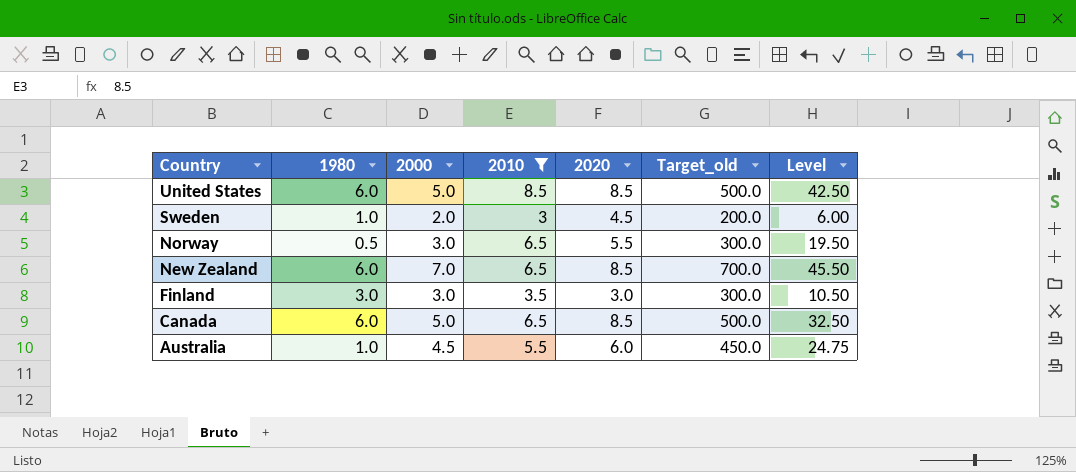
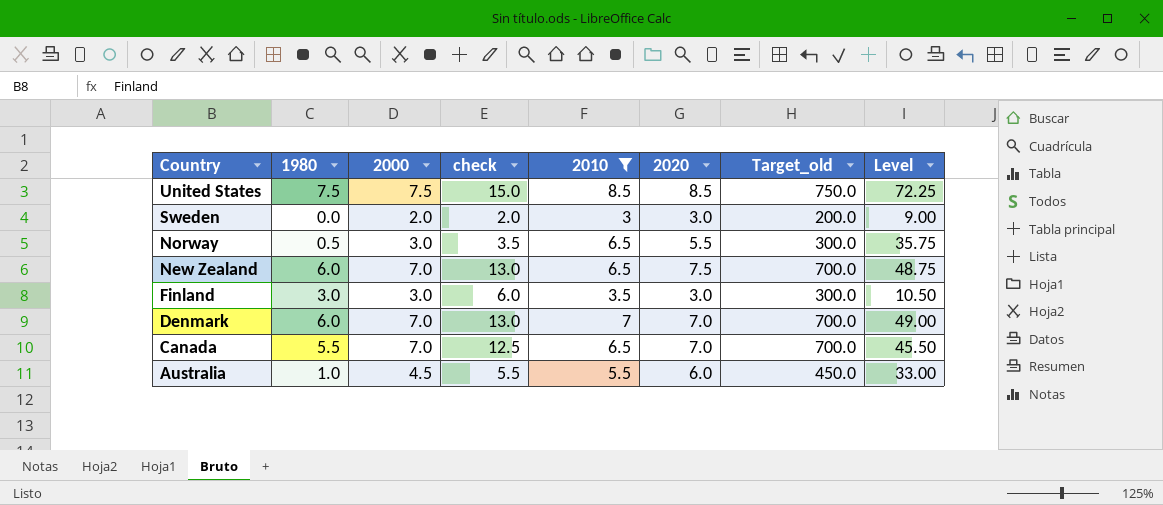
column check | formula: none -> [1980] + [2000]
column Level | formula: [2000] * [2010] -> [2010] * [2020]
United States | 1980: 6.0 -> 7.5
United States | 2000: 5.0 -> 7.5
United States | Target_old: 500.0 -> 750.0
Sweden | 1980: 1.0 -> 0.0
Sweden | 2020: 4.5 -> 3.0
New Zealand | 2020: 8.5 -> 7.5
row Denmark: none -> 6.0 | 7.0 | 13.0 | 7 | 7.0 | 700.0 | 49.00
Canada | 1980: 6.0 -> 5.5
Canada | 2000: 5.0 -> 7.0
Canada | 2020: 8.5 -> 7.0
Canada | Target_old: 500.0 -> 700.0

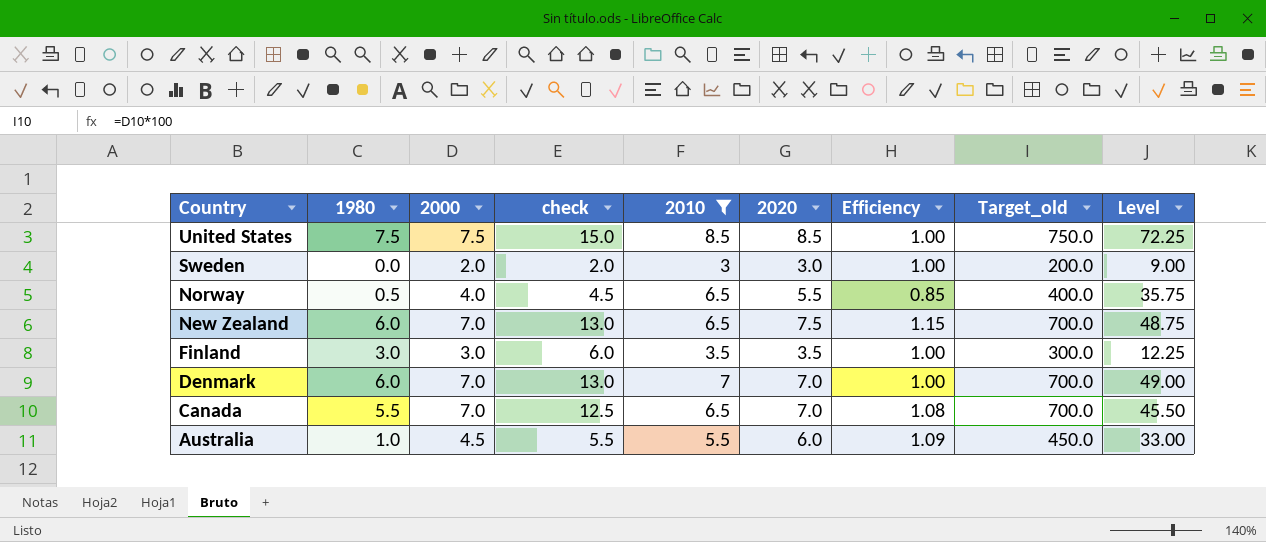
column Efficiency | formula: none -> [2020] / [2010]
Norway | 2000: 3.0 -> 4.0
Norway | check: 3.5 -> 4.5
Norway | Target_old: 300.0 -> 400.0
Finland | 2020: 3.0 -> 3.5
Finland | Level: 10.50 -> 12.25

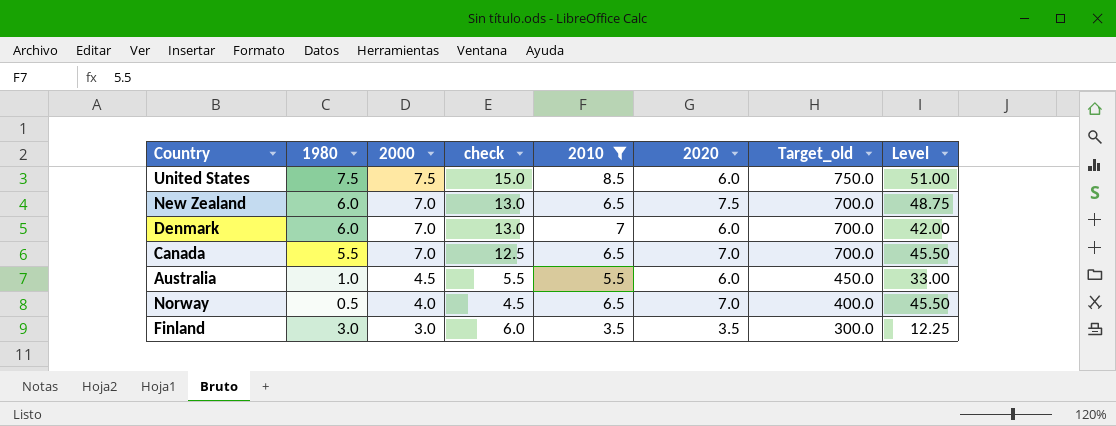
row order: Country descending -> 2000 descending
column Efficiency | formula: [2020] / [2010] -> none
row Sweden: 0.0 | 2.0 | 2.0 | 3 | 3.0 | 1.00 | 200.0 | 9.00 -> none
United States | 2020: 8.5 -> 6.0
United States | Level: 72.25 -> 51.00
Denmark | 2020: 7.0 -> 6.0
Denmark | Level: 49.00 -> 42.00
Norway | 2020: 5.5 -> 7.0
Norway | Level: 35.75 -> 45.50

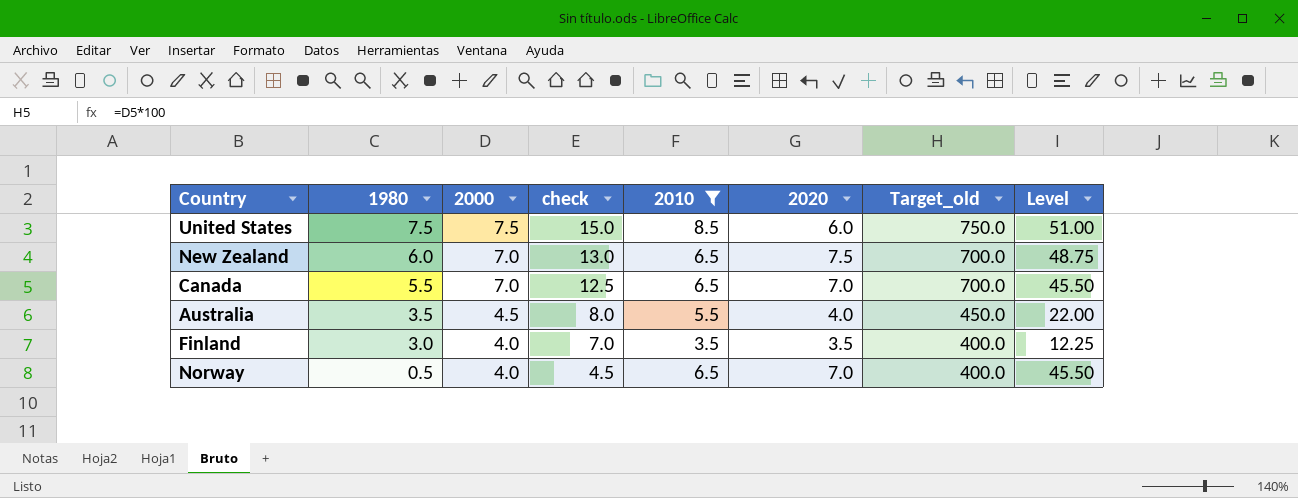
row order: 2000 descending -> 1980 descending
row Denmark: 6.0 | 7.0 | 13.0 | 7 | 6.0 | 700.0 | 42.00 -> none
Australia | 1980: 1.0 -> 3.5
Australia | check: 5.5 -> 8.0
Australia | 2020: 6.0 -> 4.0
Australia | Level: 33.00 -> 22.00
Finland | 2000: 3.0 -> 4.0
Finland | check: 6.0 -> 7.0
Finland | Target_old: 300.0 -> 400.0

